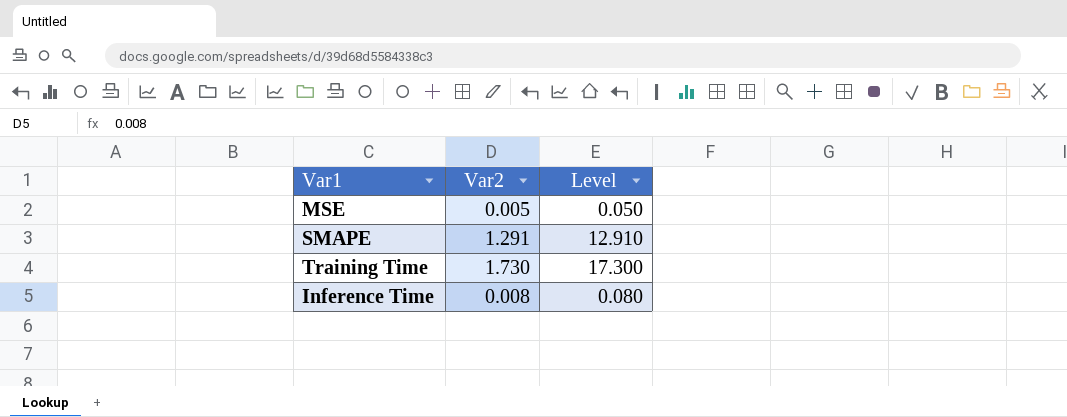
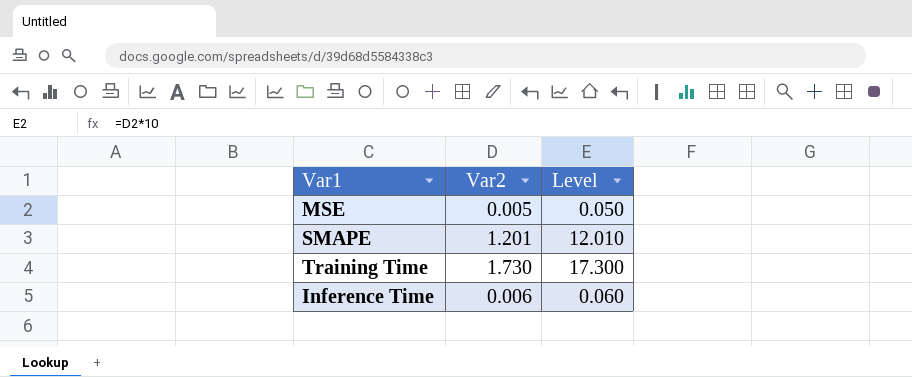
SMAPE | Var2: 1.291 -> 1.201
SMAPE | Level: 12.910 -> 12.010
Inference Time | Var2: 0.008 -> 0.006
Inference Time | Level: 0.080 -> 0.060

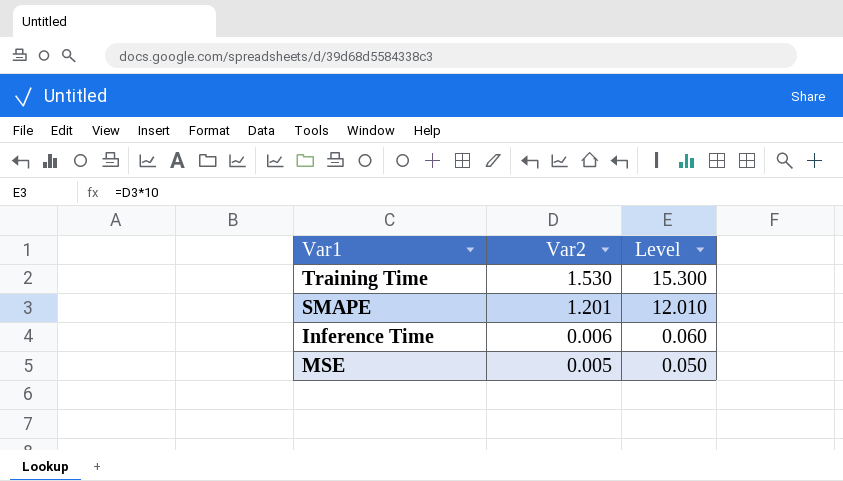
row order: none -> Var2 descending
Training Time | Var2: 1.730 -> 1.530
Training Time | Level: 17.300 -> 15.300

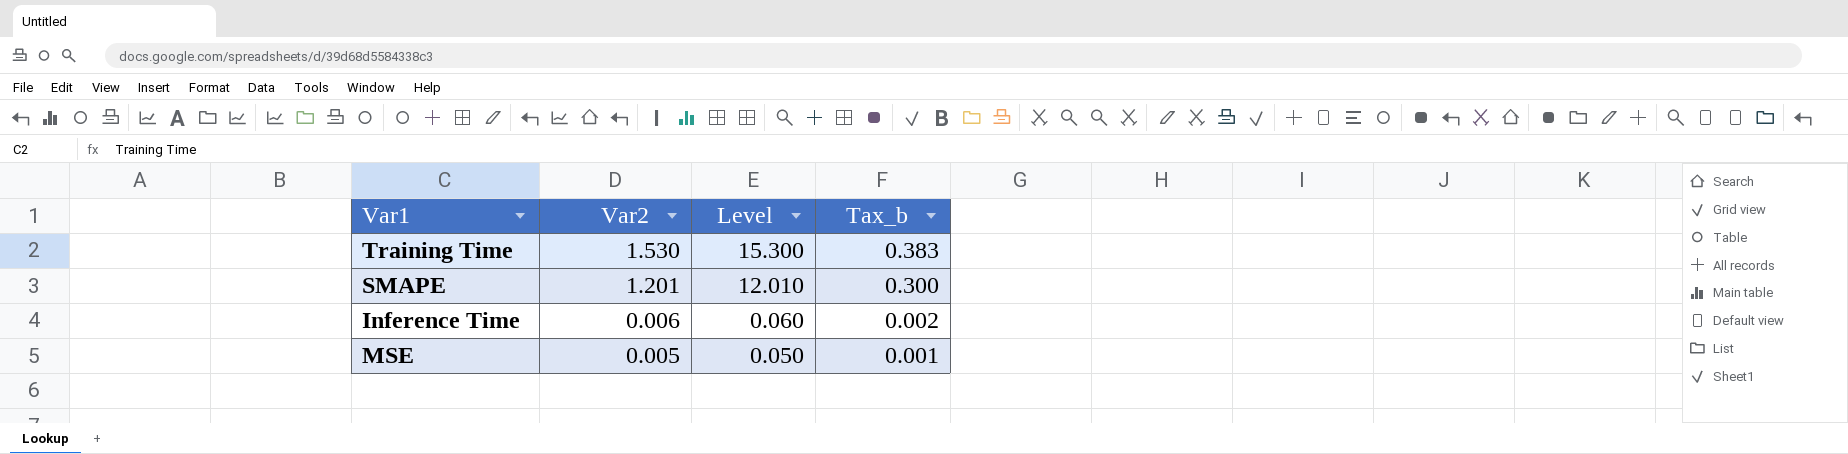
column Tax_b | formula: none -> [Var2] * 0.25

